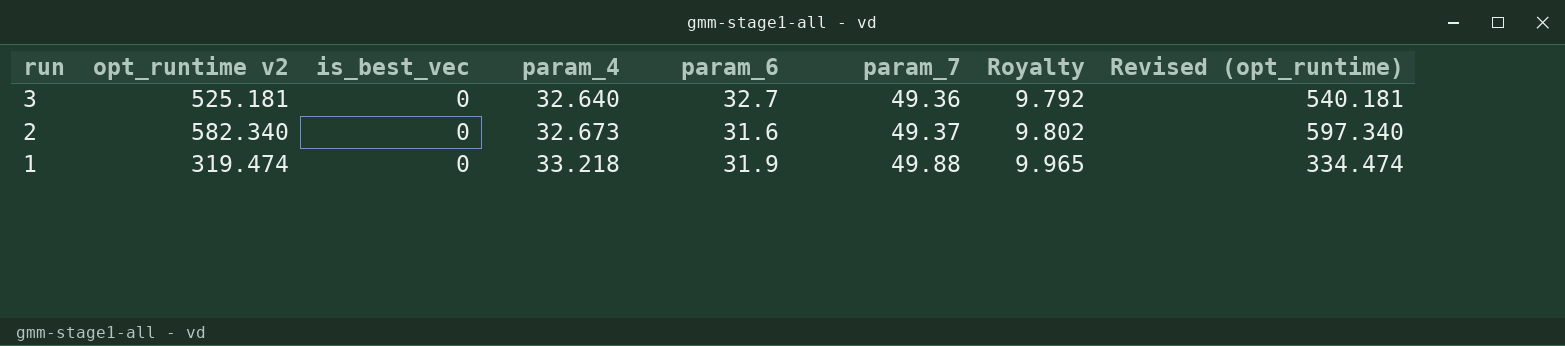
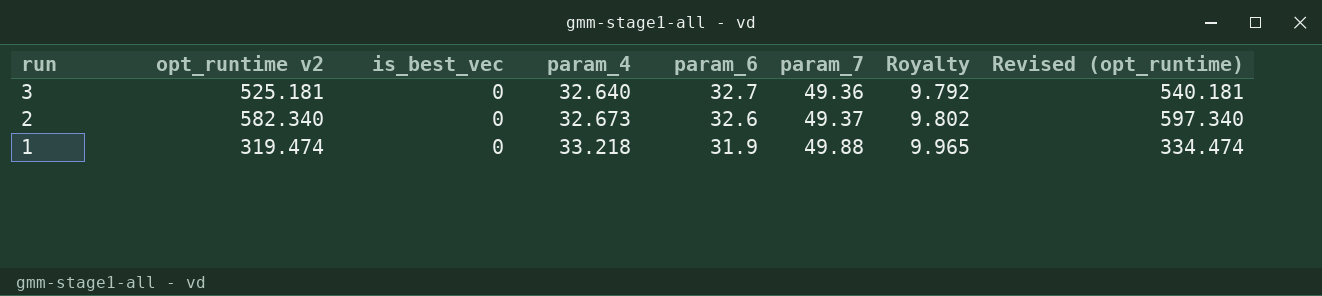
2 | param_6: 31.6 -> 32.6

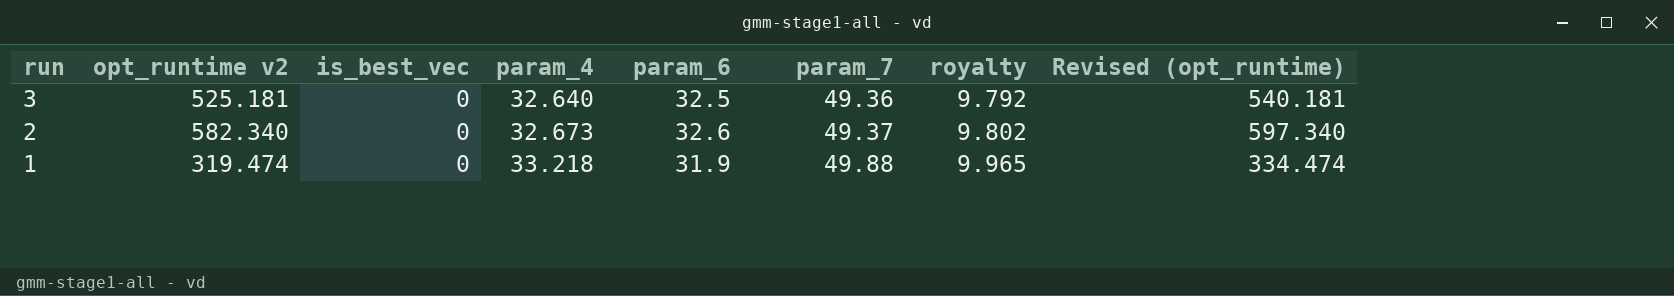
column name: Royalty -> royalty
3 | param_6: 32.7 -> 32.5

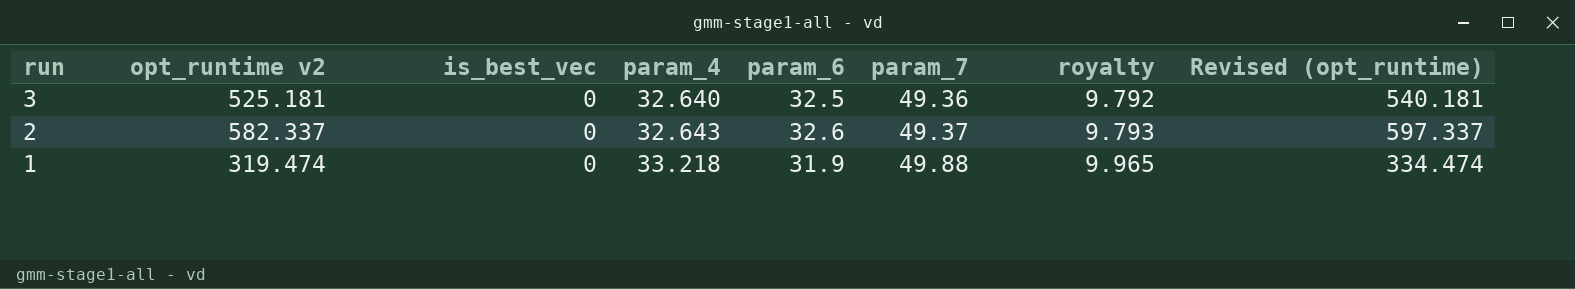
2 | opt_runtime v2: 582.340 -> 582.337
2 | param_4: 32.673 -> 32.643
2 | royalty: 9.802 -> 9.793
2 | Revised (opt_runtime): 597.340 -> 597.337

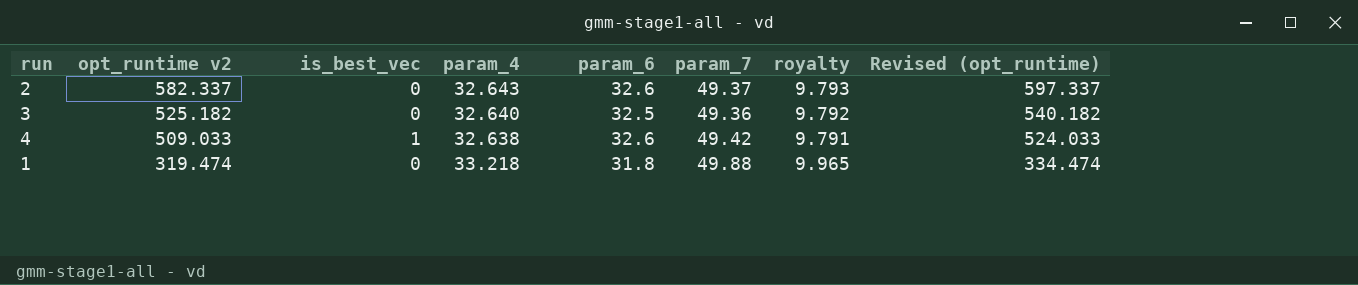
row order: run descending -> opt_runtime v2 descending
3 | opt_runtime v2: 525.181 -> 525.182
3 | Revised (opt_runtime): 540.181 -> 540.182
row 4: none -> 509.033 | 1 | 32.638 | 32.6 | 49.42 | 9.791 | 524.033
1 | param_6: 31.9 -> 31.8

